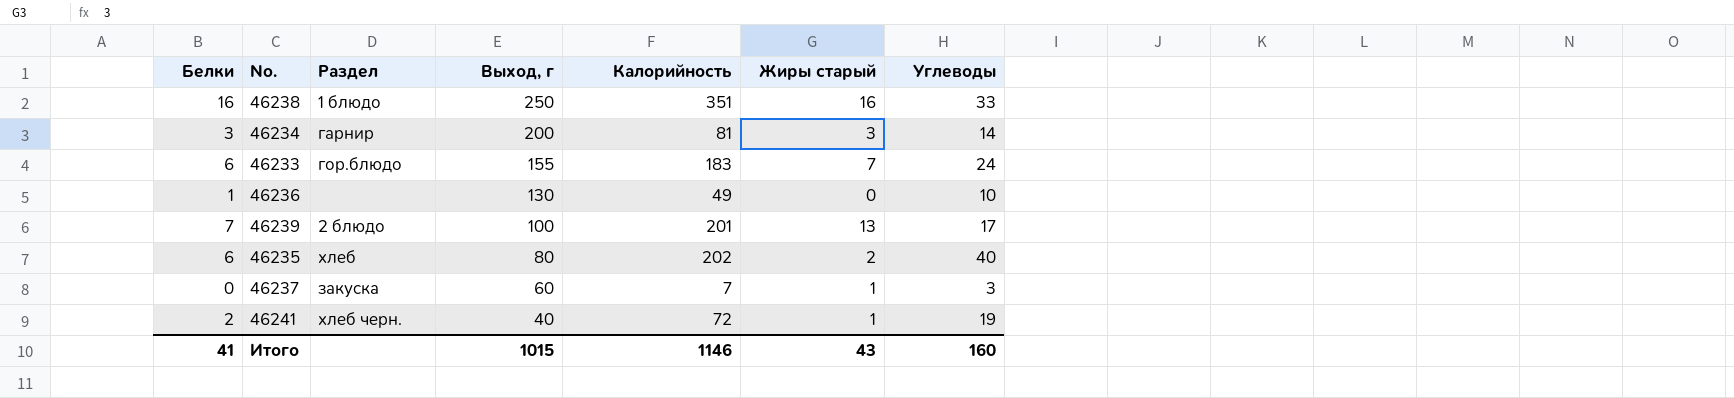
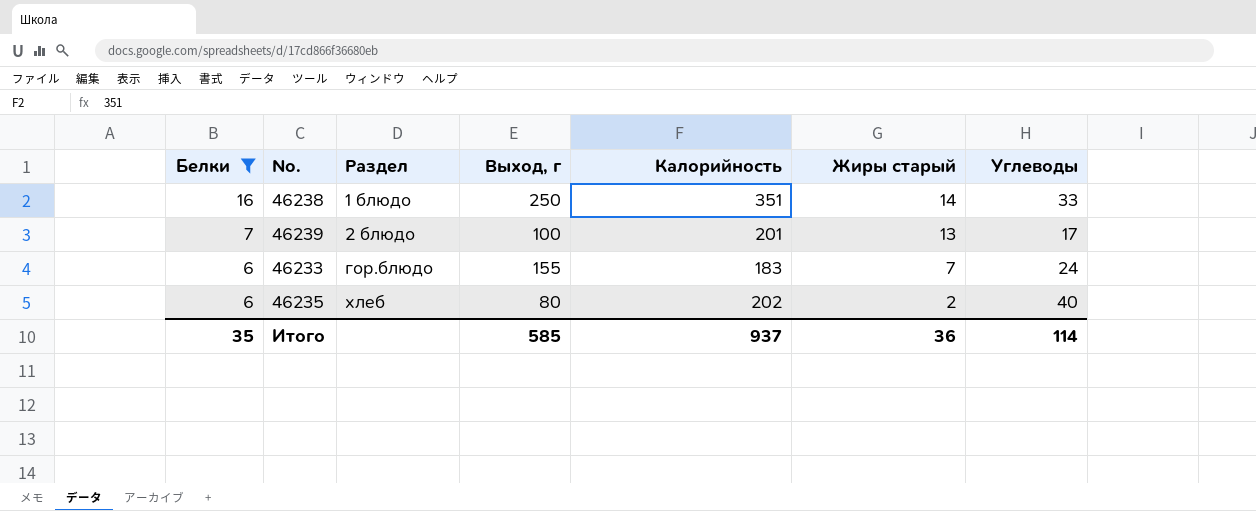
filter: none -> Белки >= 6
row order: Выход, г descending -> Белки descending
46238 | Жиры старый: 16 -> 14
Итого | Белки: 41 -> 35
Итого | Выход, г: 1015 -> 585
Итого | Калорийность: 1146 -> 937
Итого | Жиры старый: 43 -> 36
Итого | Углеводы: 160 -> 114

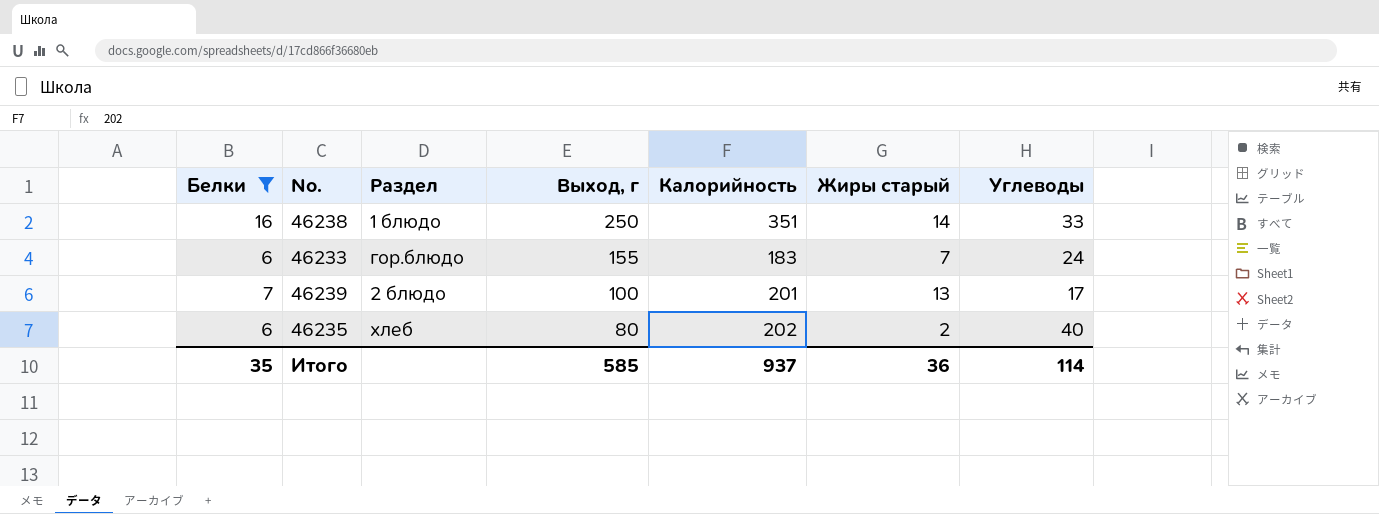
row order: Белки descending -> Выход, г descending

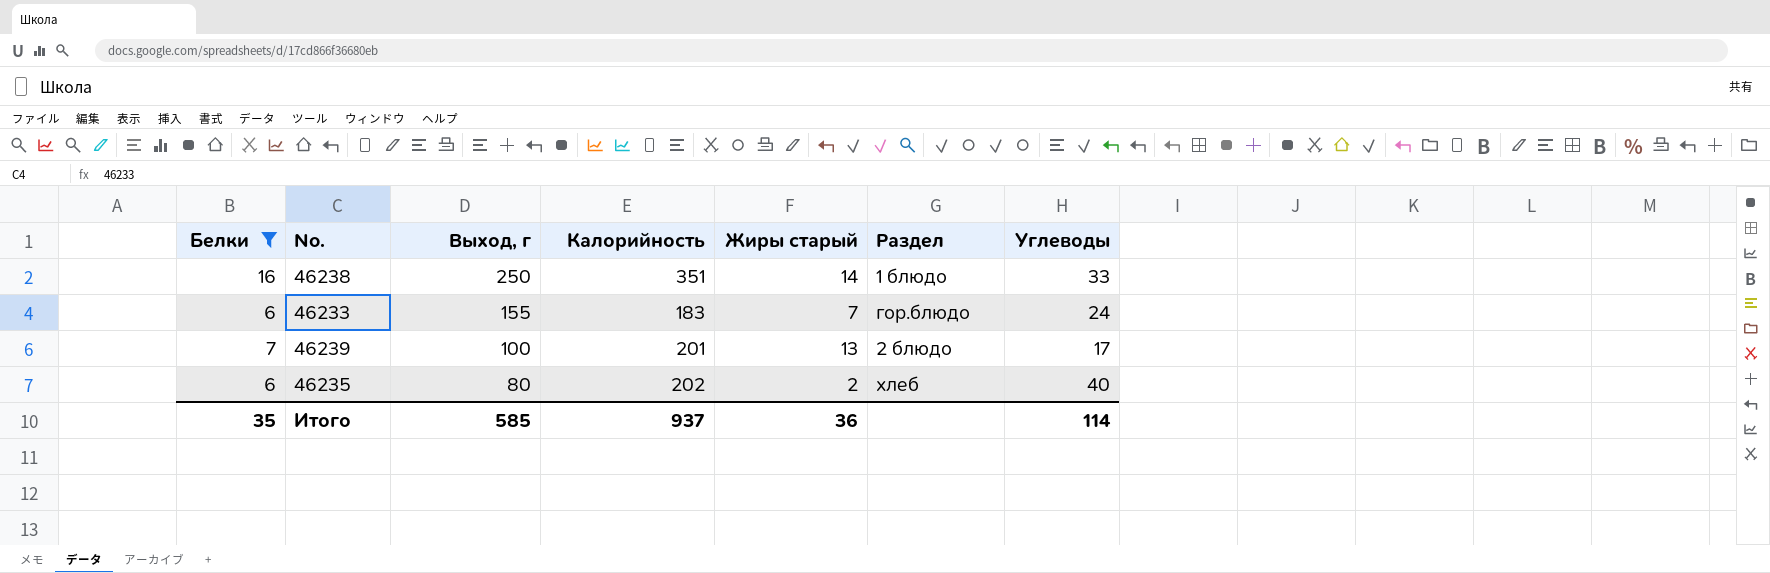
column Раздел | position: 3 -> 6

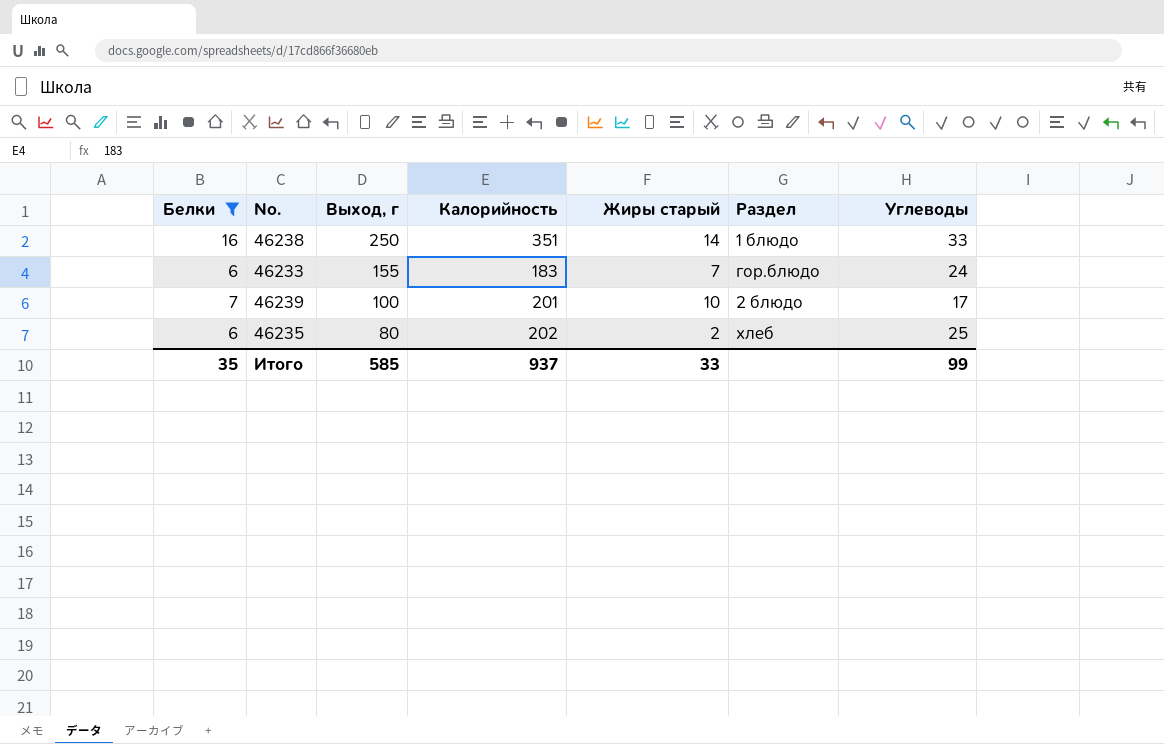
46239 | Жиры старый: 13 -> 10
46235 | Углеводы: 40 -> 25
Итого | Жиры старый: 36 -> 33
Итого | Углеводы: 114 -> 99

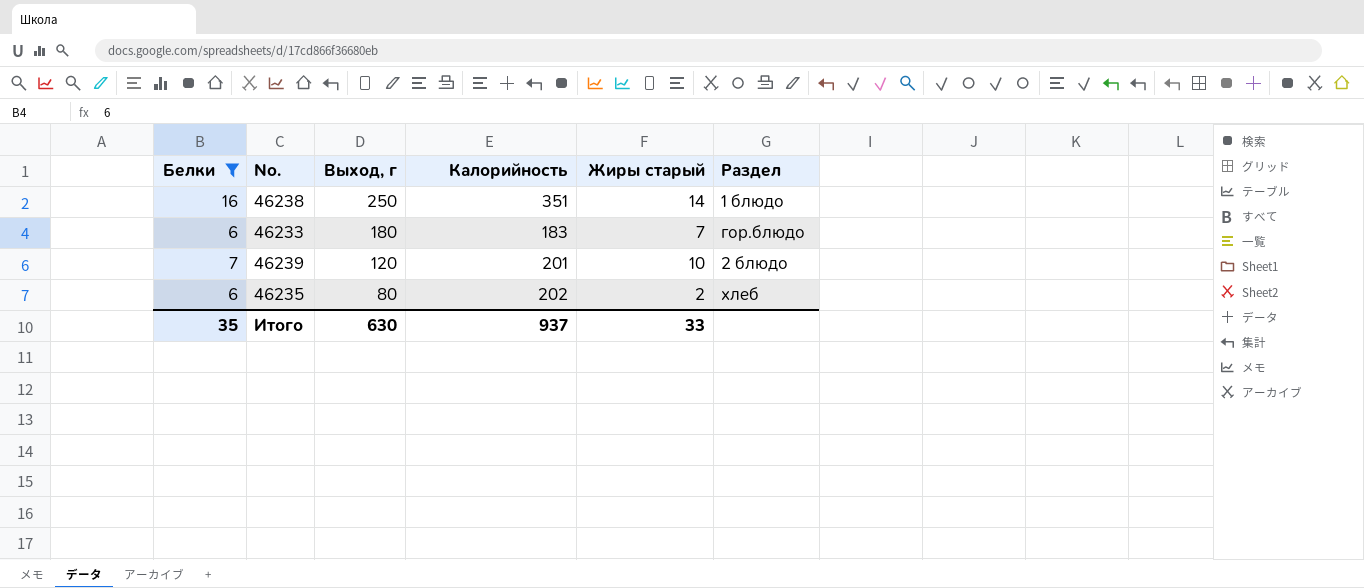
column Углеводы | position: 7 -> none
46233 | Выход, г: 155 -> 180
46239 | Выход, г: 100 -> 120
Итого | Выход, г: 585 -> 630

